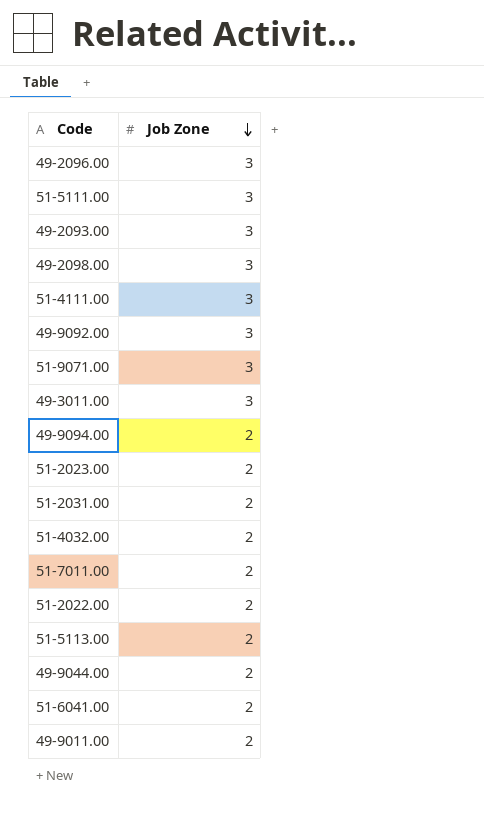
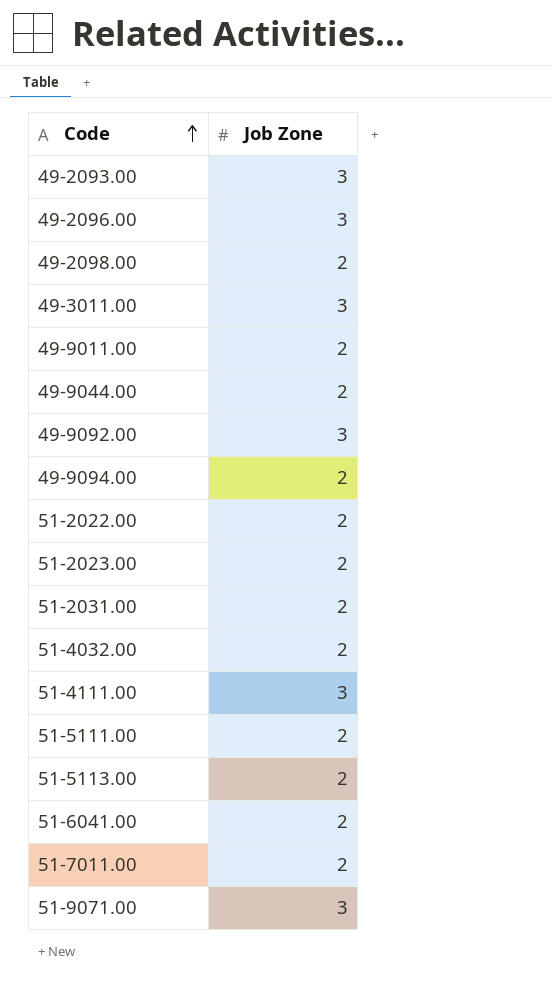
row order: Job Zone descending -> Code ascending
49-2098.00 | Job Zone: 3 -> 2
51-5111.00 | Job Zone: 3 -> 2

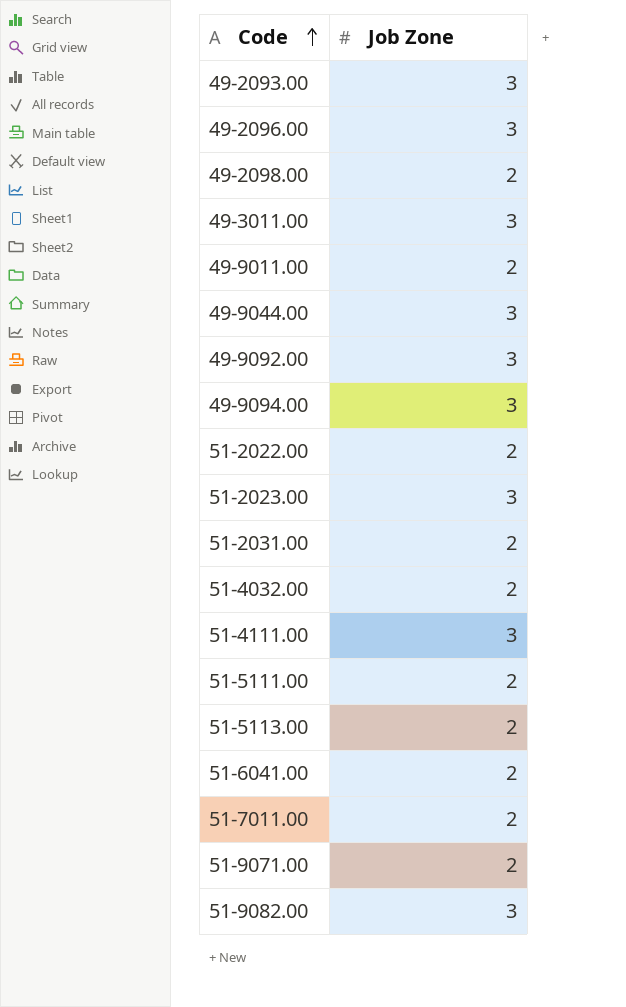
49-9044.00 | Job Zone: 2 -> 3
49-9094.00 | Job Zone: 2 -> 3
51-2023.00 | Job Zone: 2 -> 3
51-9071.00 | Job Zone: 3 -> 2
row 51-9082.00: none -> 3

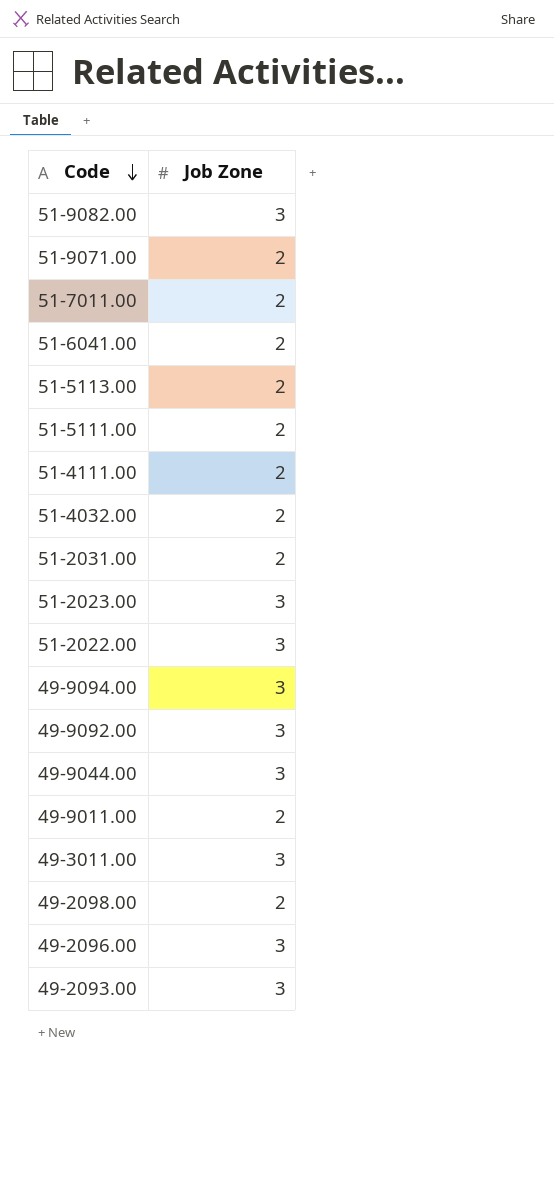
row order: Code ascending -> Code descending
51-4111.00 | Job Zone: 3 -> 2
51-2022.00 | Job Zone: 2 -> 3

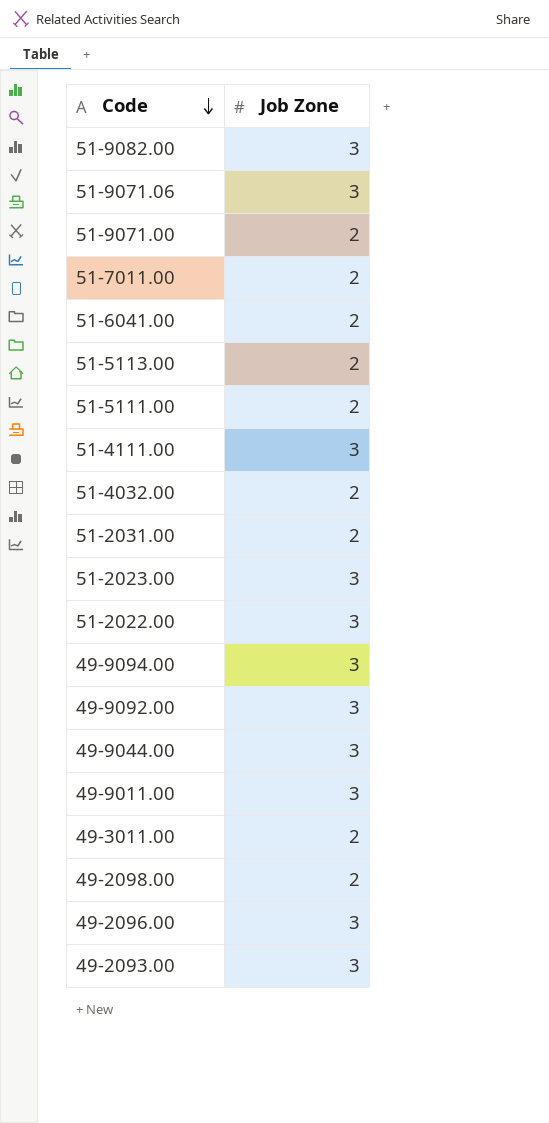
row 51-9071.06: none -> 3
51-4111.00 | Job Zone: 2 -> 3
49-9011.00 | Job Zone: 2 -> 3
49-3011.00 | Job Zone: 3 -> 2

